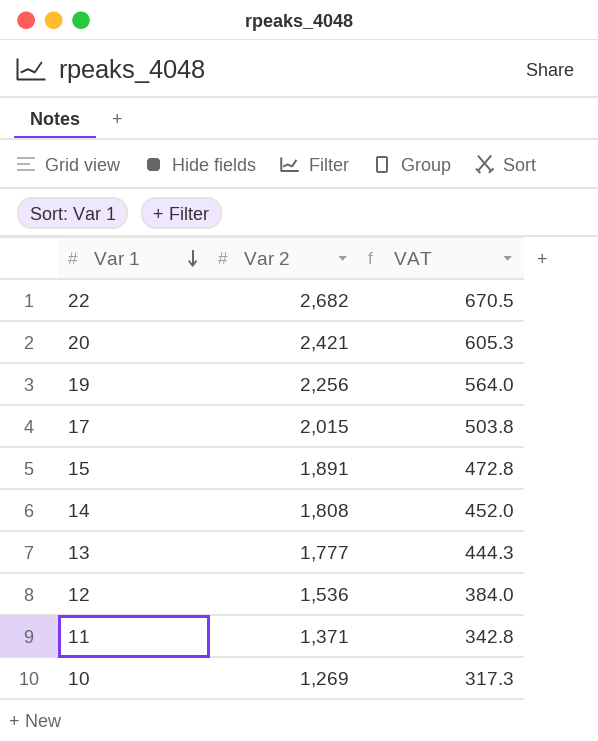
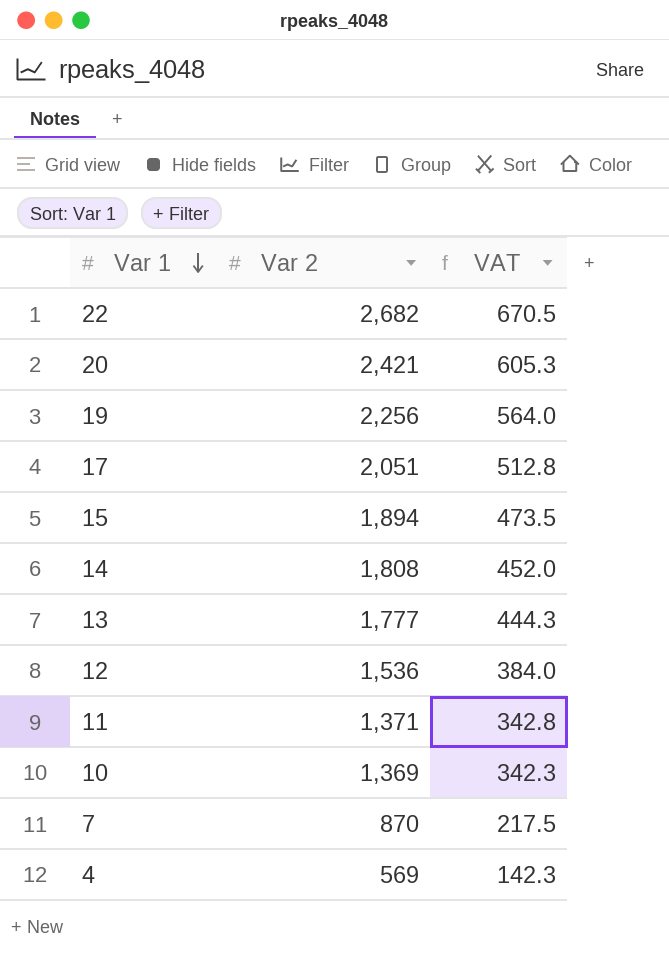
17 | Var 2: 2,015 -> 2,051
17 | VAT: 503.8 -> 512.8
15 | Var 2: 1,891 -> 1,894
15 | VAT: 472.8 -> 473.5
10 | Var 2: 1,269 -> 1,369
10 | VAT: 317.3 -> 342.3
row 7: none -> 870 | 217.5
row 4: none -> 569 | 142.3

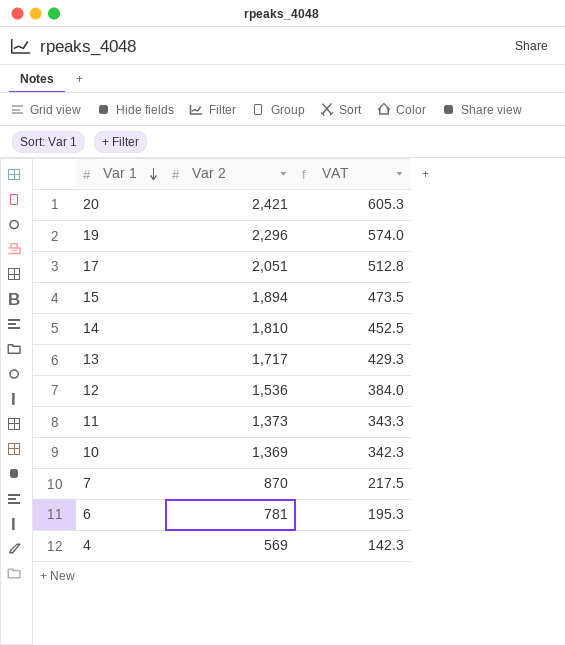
row 22: 2,682 | 670.5 -> none
19 | Var 2: 2,256 -> 2,296
19 | VAT: 564.0 -> 574.0
14 | Var 2: 1,808 -> 1,810
14 | VAT: 452.0 -> 452.5
13 | Var 2: 1,777 -> 1,717
13 | VAT: 444.3 -> 429.3
11 | Var 2: 1,371 -> 1,373
11 | VAT: 342.8 -> 343.3
row 6: none -> 781 | 195.3

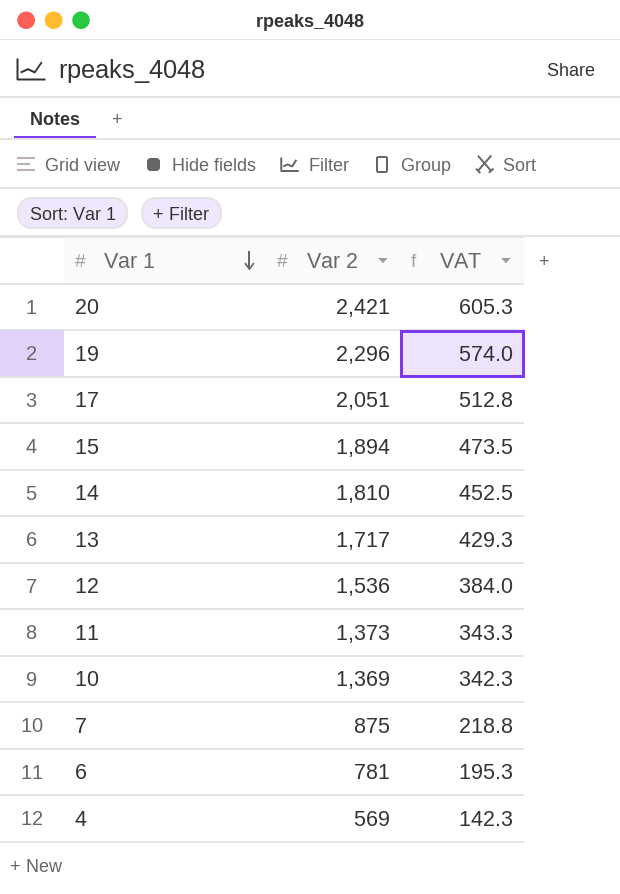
7 | Var 2: 870 -> 875
7 | VAT: 217.5 -> 218.8

